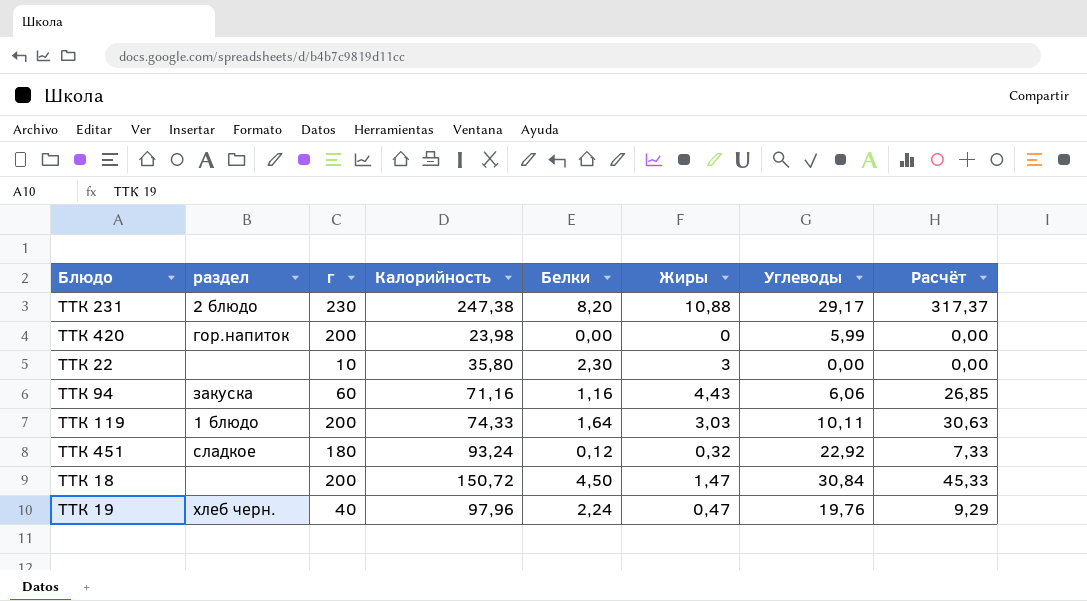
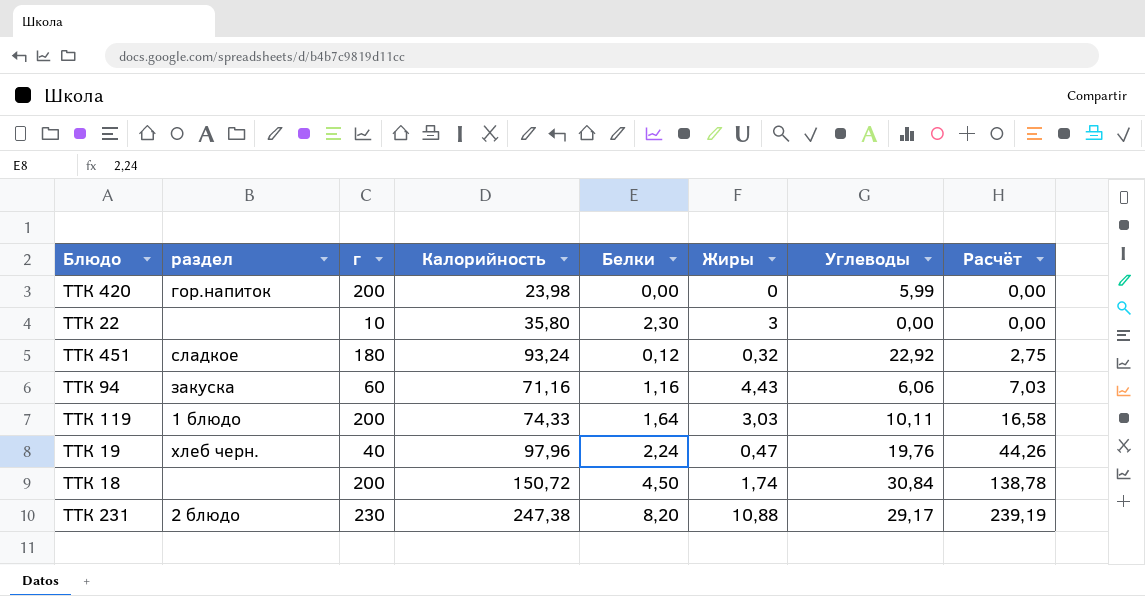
row order: none -> Расчёт ascending
column Расчёт | formula: [Жиры] * [Углеводы] -> [Белки] * [Углеводы]
ТТК 18 | Жиры: 1,47 -> 1,74

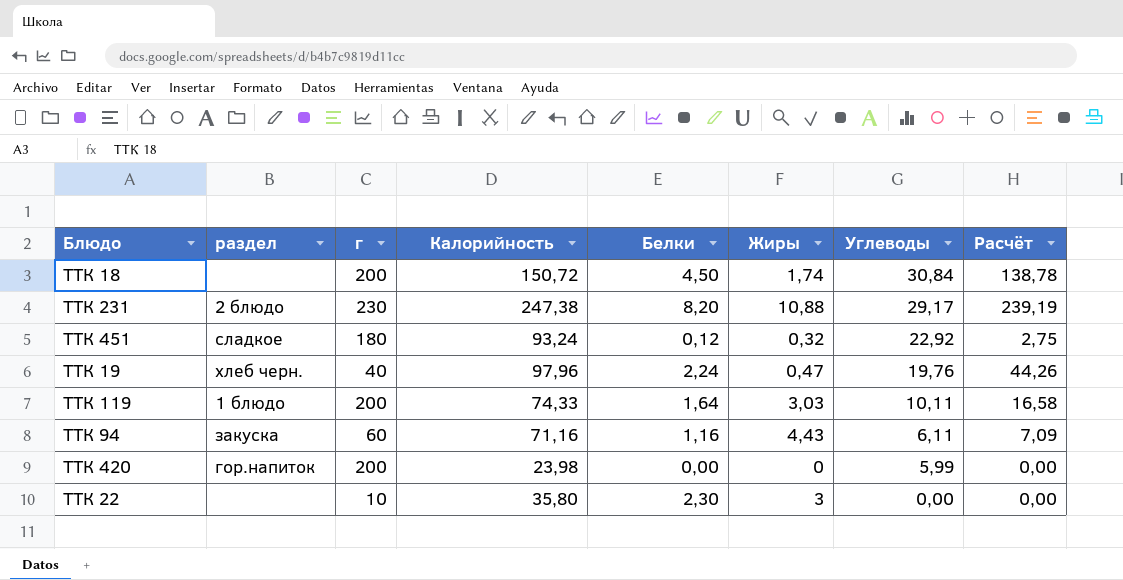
row order: Расчёт ascending -> Углеводы descending
ТТК 94 | Углеводы: 6,06 -> 6,11
ТТК 94 | Расчёт: 7,03 -> 7,09

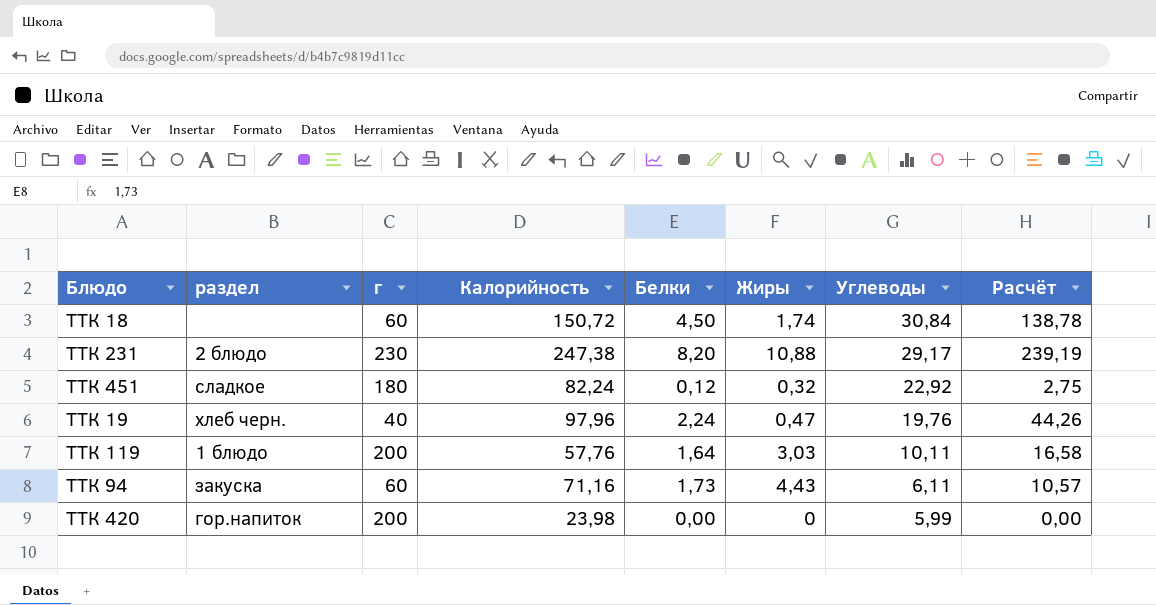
row ТТК 22: none | 10 | 35,80 | 2,30 | 3 | 0,00 | 0,00 -> none
ТТК 18 | г: 200 -> 60
ТТК 451 | Калорийность: 93,24 -> 82,24
ТТК 119 | Калорийность: 74,33 -> 57,76
ТТК 94 | Белки: 1,16 -> 1,73
ТТК 94 | Расчёт: 7,09 -> 10,57

